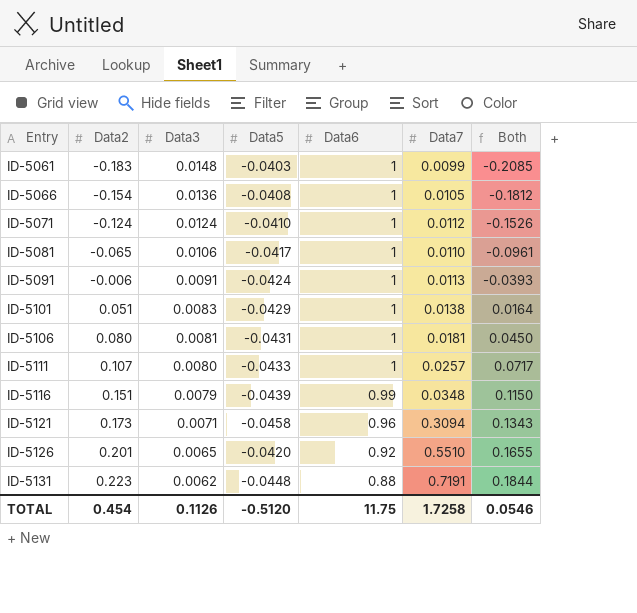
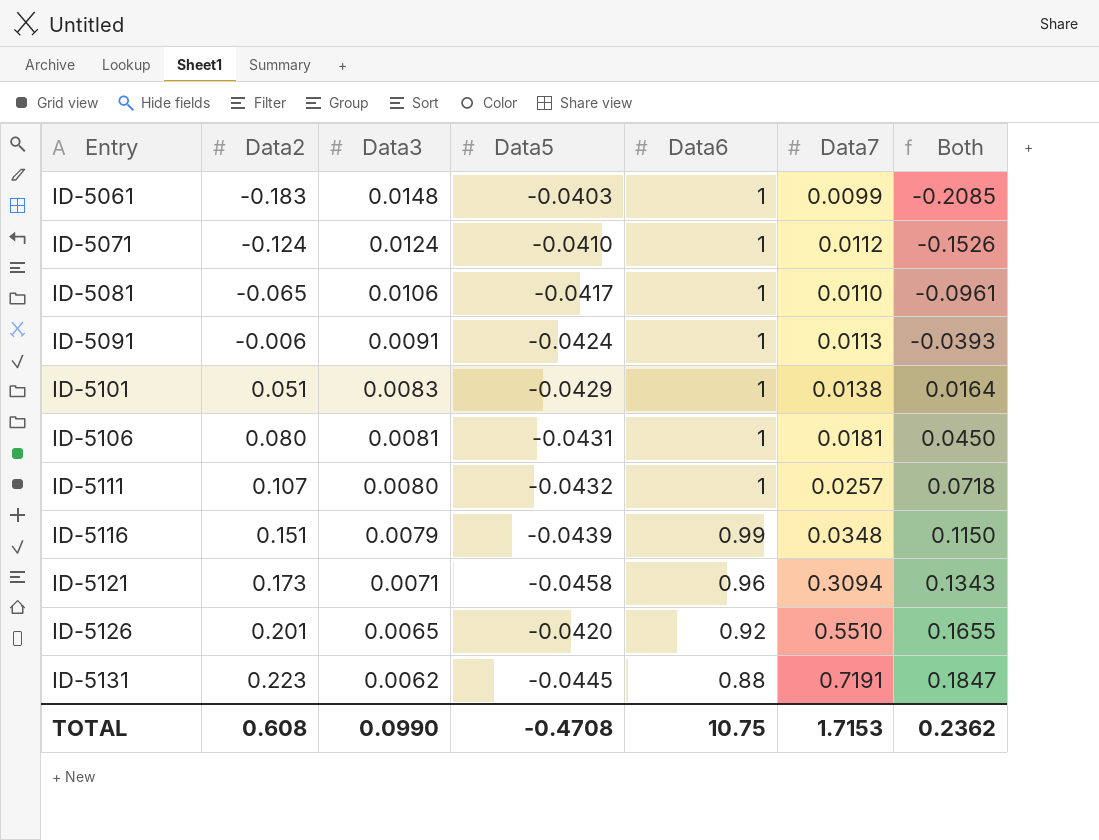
row ID-5066: -0.154 | 0.0136 | -0.0408 | 1 | 0.0105 | -0.1812 -> none
ID-5111 | Data5: -0.0433 -> -0.0432
ID-5111 | Both: 0.0717 -> 0.0718
ID-5131 | Data5: -0.0448 -> -0.0445
ID-5131 | Both: 0.1844 -> 0.1847
TOTAL | Data2: 0.454 -> 0.608
TOTAL | Data3: 0.1126 -> 0.0990
TOTAL | Data5: -0.5120 -> -0.4708
TOTAL | Data6: 11.75 -> 10.75
TOTAL | Data7: 1.7258 -> 1.7153
TOTAL | Both: 0.0546 -> 0.2362

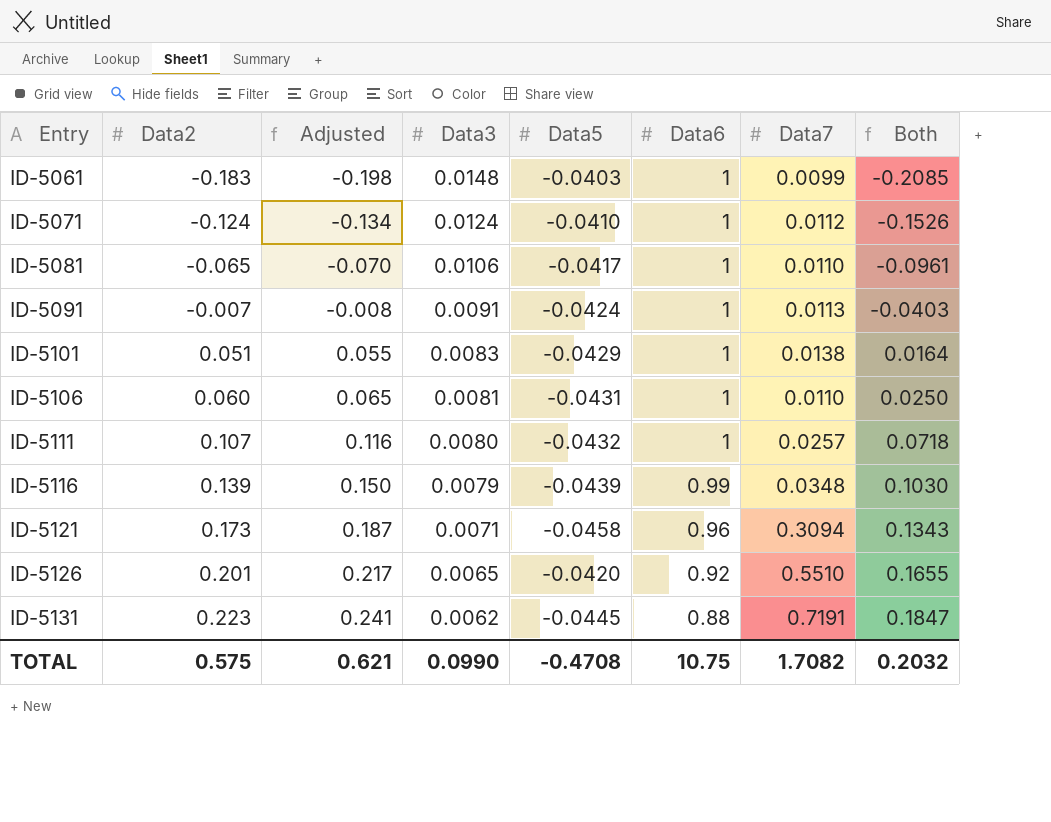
column Adjusted | formula: none -> [Data2] * 1.08
ID-5091 | Data2: -0.006 -> -0.007
ID-5091 | Both: -0.0393 -> -0.0403
ID-5106 | Data2: 0.080 -> 0.060
ID-5106 | Data7: 0.0181 -> 0.0110
ID-5106 | Both: 0.0450 -> 0.0250
ID-5116 | Data2: 0.151 -> 0.139
ID-5116 | Both: 0.1150 -> 0.1030
TOTAL | Data2: 0.608 -> 0.575
TOTAL | Data7: 1.7153 -> 1.7082
TOTAL | Both: 0.2362 -> 0.2032

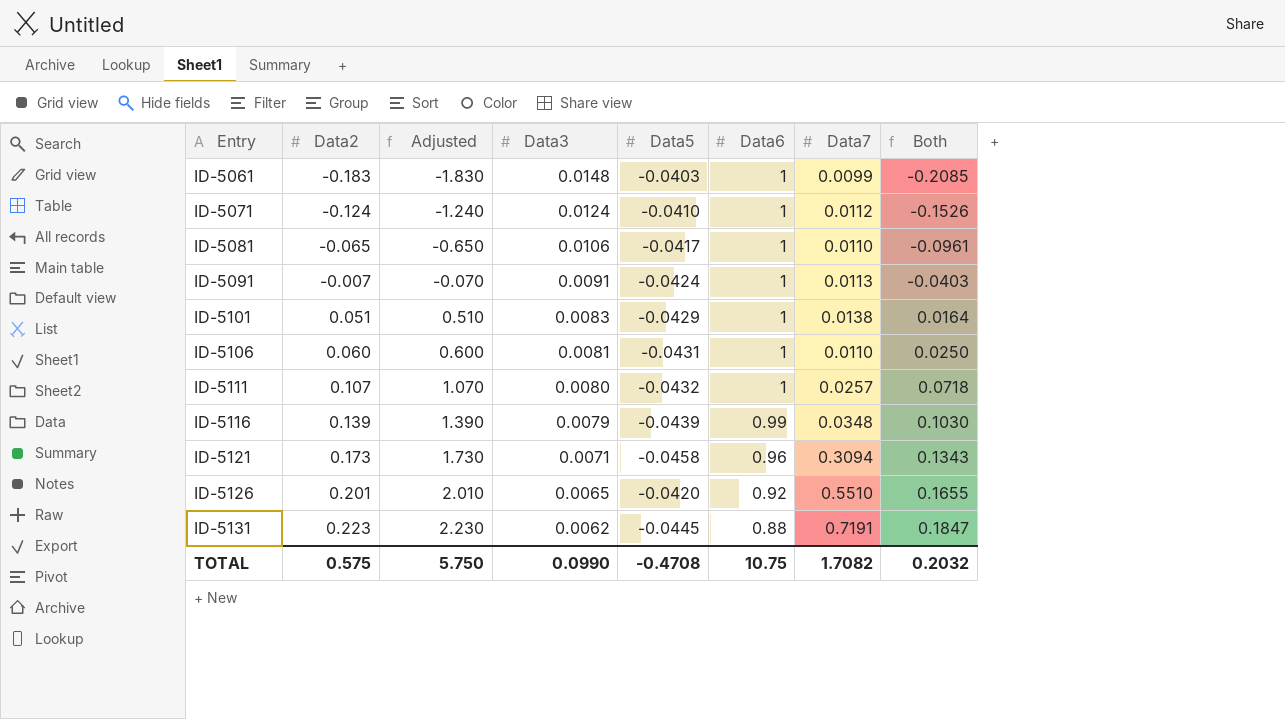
column Adjusted | formula: [Data2] * 1.08 -> [Data2] * 10
TOTAL | Adjusted: 0.621 -> 5.750

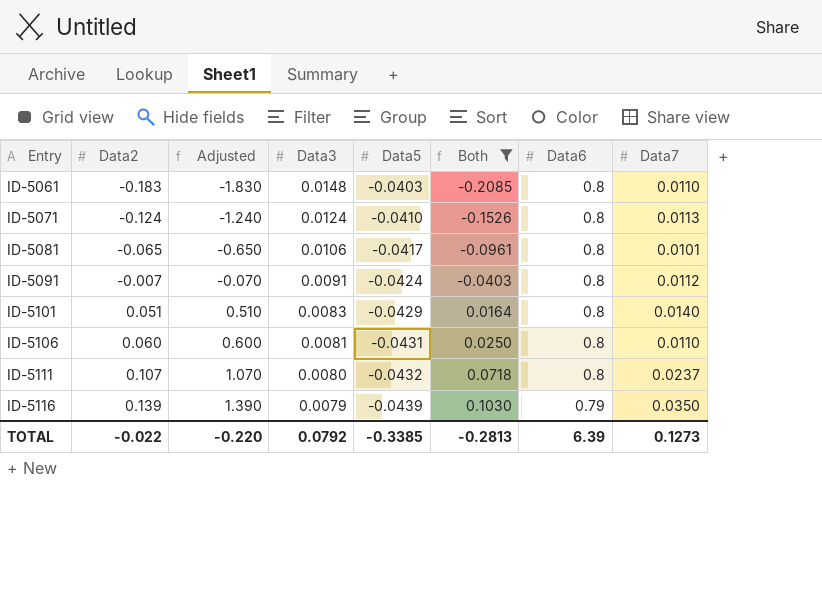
filter: none -> Both <= 0.1030
column Both | position: 8 -> 6
ID-5061 | Data6: 1 -> 0.8
ID-5061 | Data7: 0.0099 -> 0.0110
ID-5071 | Data6: 1 -> 0.8
ID-5071 | Data7: 0.0112 -> 0.0113
ID-5081 | Data6: 1 -> 0.8
ID-5081 | Data7: 0.0110 -> 0.0101
ID-5091 | Data6: 1 -> 0.8
ID-5091 | Data7: 0.0113 -> 0.0112
ID-5101 | Data6: 1 -> 0.8
ID-5101 | Data7: 0.0138 -> 0.0140
ID-5106 | Data6: 1 -> 0.8
ID-5111 | Data6: 1 -> 0.8
ID-5111 | Data7: 0.0257 -> 0.0237
ID-5116 | Data6: 0.99 -> 0.79
ID-5116 | Data7: 0.0348 -> 0.0350
TOTAL | Data2: 0.575 -> -0.022
TOTAL | Adjusted: 5.750 -> -0.220
TOTAL | Data3: 0.0990 -> 0.0792
TOTAL | Data5: -0.4708 -> -0.3385
TOTAL | Both: 0.2032 -> -0.2813
TOTAL | Data6: 10.75 -> 6.39
TOTAL | Data7: 1.7082 -> 0.1273

